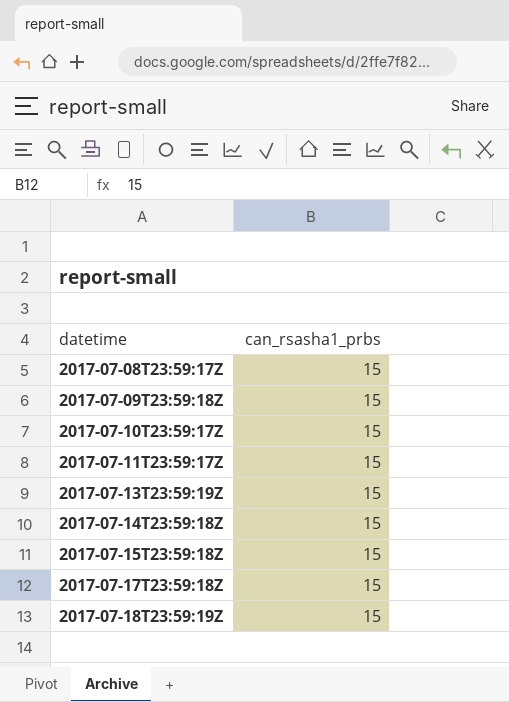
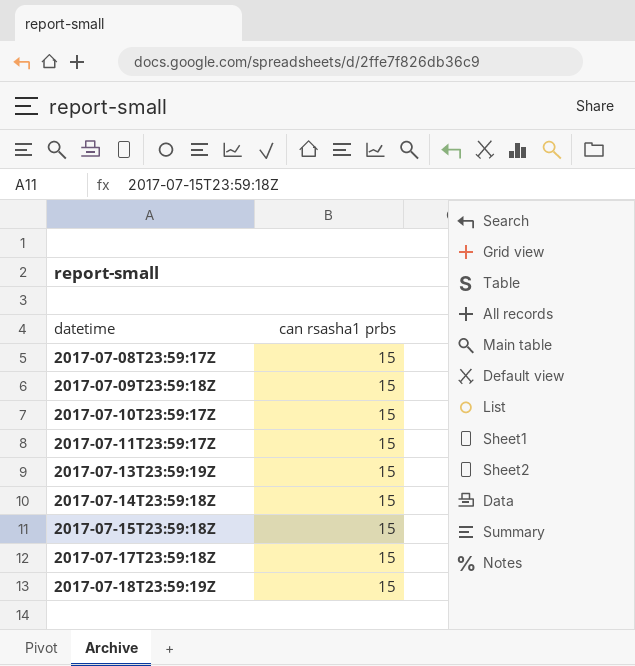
column name: can_rsasha1_prbs -> can rsasha1 prbs

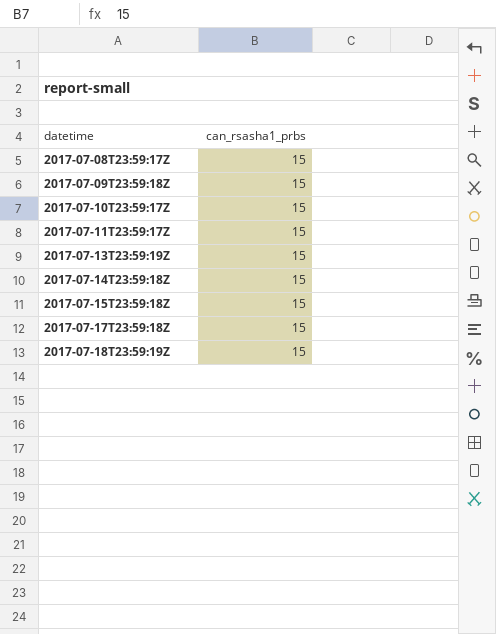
column name: can rsasha1 prbs -> can_rsasha1_prbs

